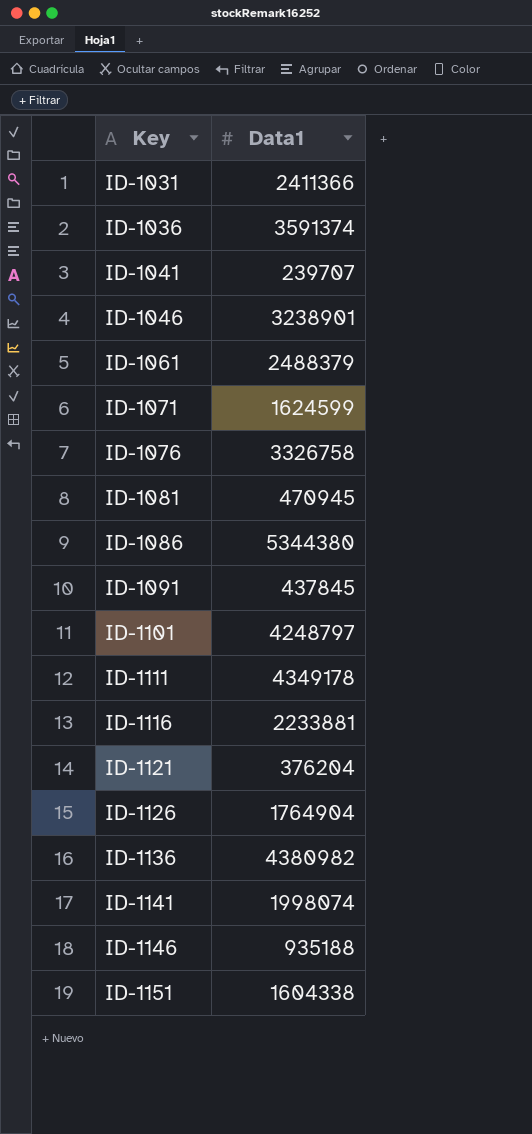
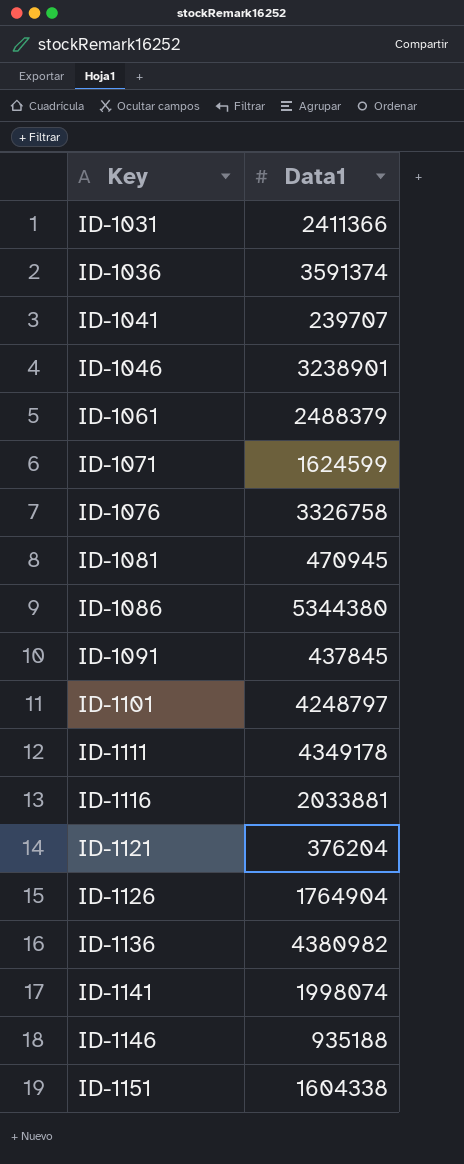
ID-1116 | Data1: 2233881 -> 2033881

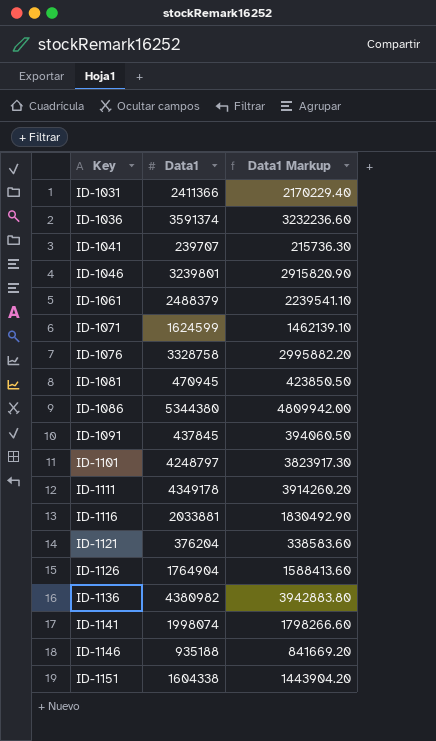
column Data1 Markup | formula: none -> [Data1] * 0.9
ID-1046 | Data1: 3238901 -> 3239801
ID-1076 | Data1: 3326758 -> 3328758

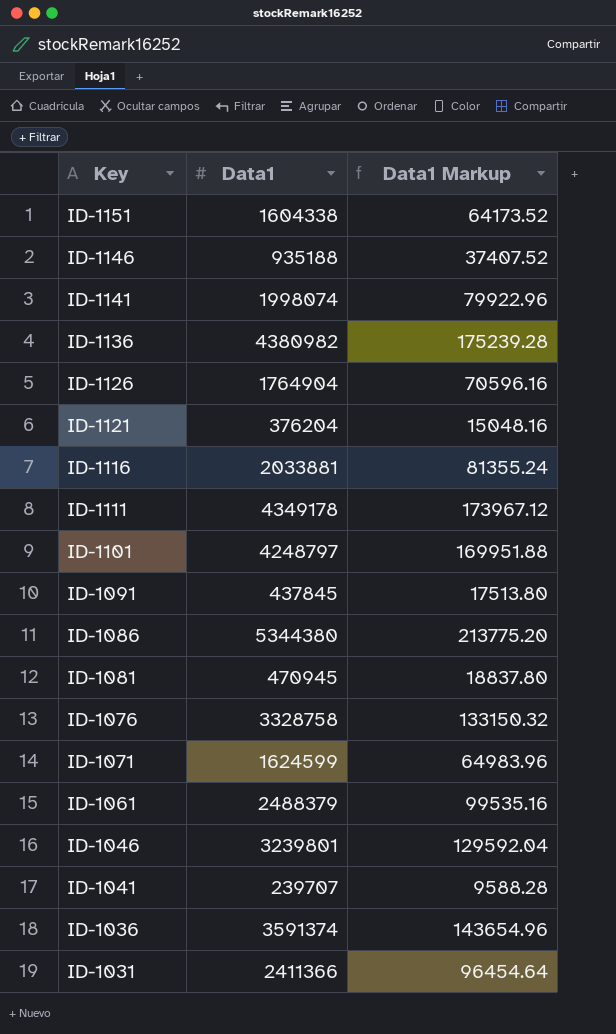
row order: Key ascending -> Key descending
column Data1 Markup | formula: [Data1] * 0.9 -> [Data1] * 0.04

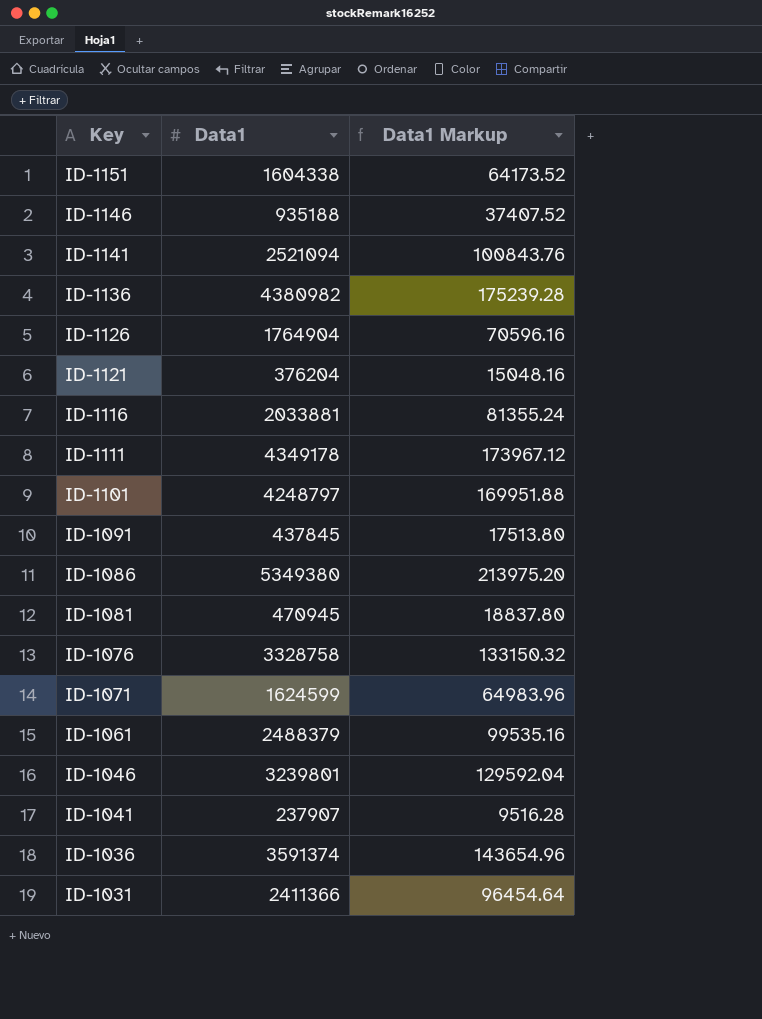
ID-1141 | Data1: 1998074 -> 2521094
ID-1141 | Data1 Markup: 79922.96 -> 100843.76
ID-1086 | Data1: 5344380 -> 5349380
ID-1086 | Data1 Markup: 213775.20 -> 213975.20
ID-1041 | Data1: 239707 -> 237907
ID-1041 | Data1 Markup: 9588.28 -> 9516.28

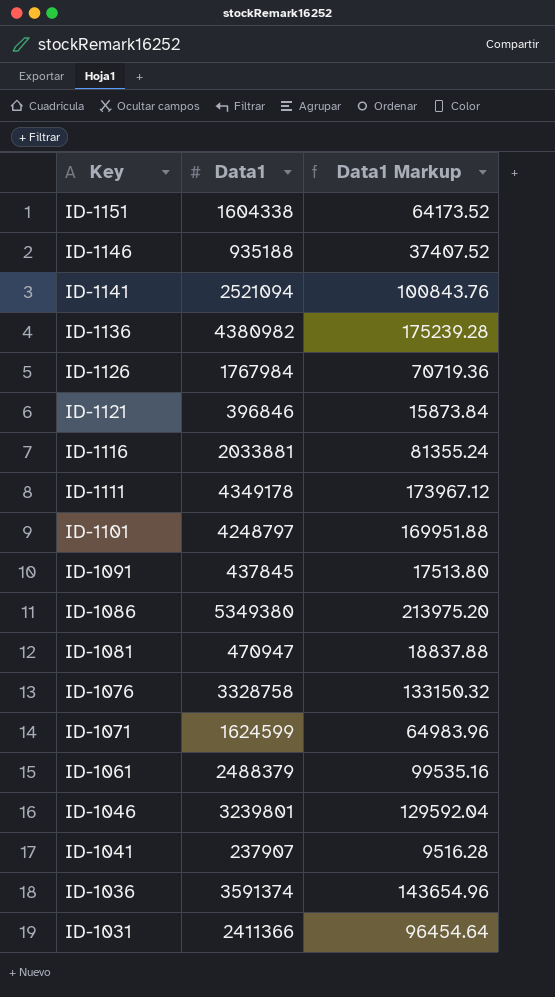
ID-1126 | Data1: 1764904 -> 1767984
ID-1126 | Data1 Markup: 70596.16 -> 70719.36
ID-1121 | Data1: 376204 -> 396846
ID-1121 | Data1 Markup: 15048.16 -> 15873.84
ID-1081 | Data1: 470945 -> 470947
ID-1081 | Data1 Markup: 18837.80 -> 18837.88

